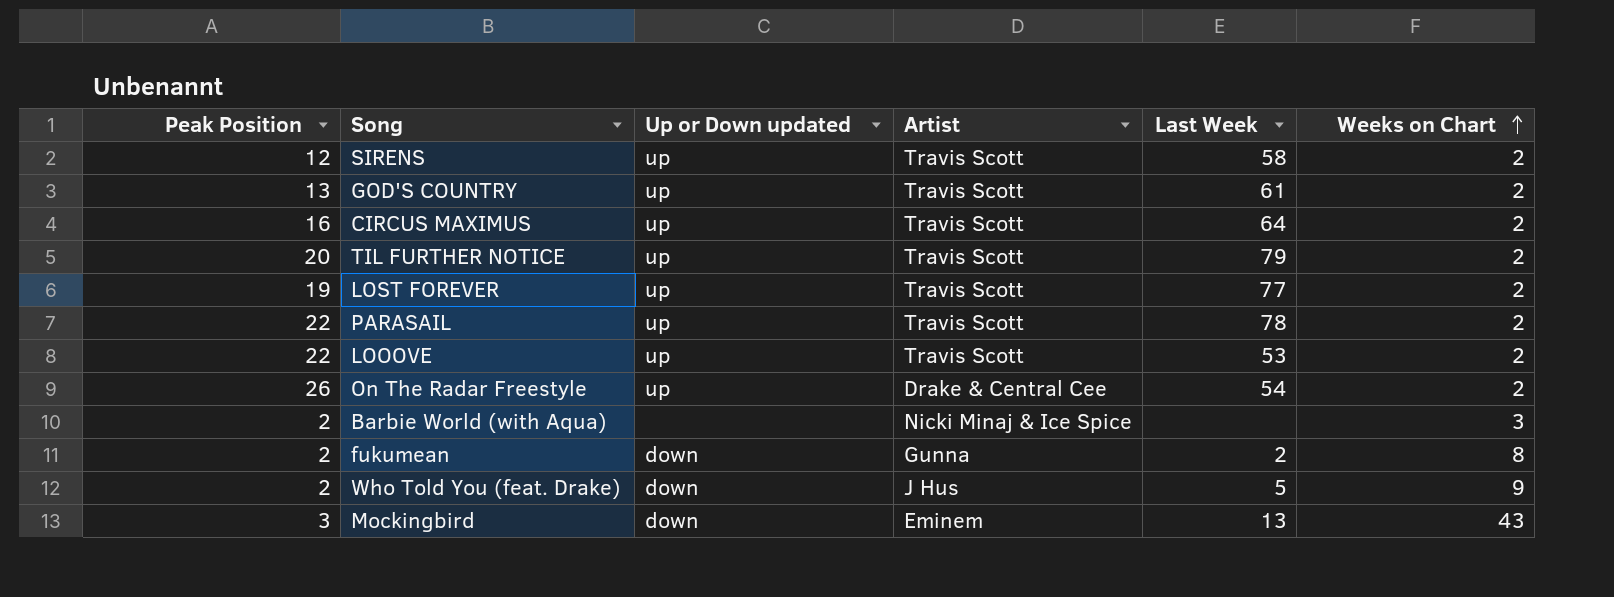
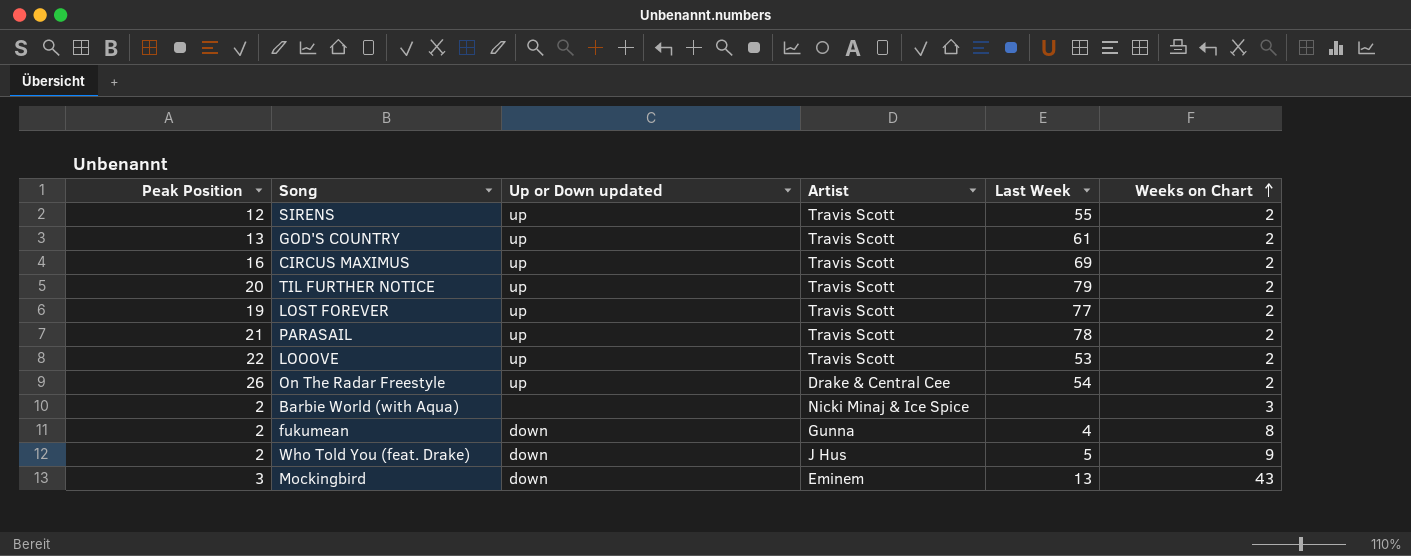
SIRENS | Last Week: 58 -> 55
CIRCUS MAXIMUS | Last Week: 64 -> 69
PARASAIL | Peak Position: 22 -> 21
fukumean | Last Week: 2 -> 4

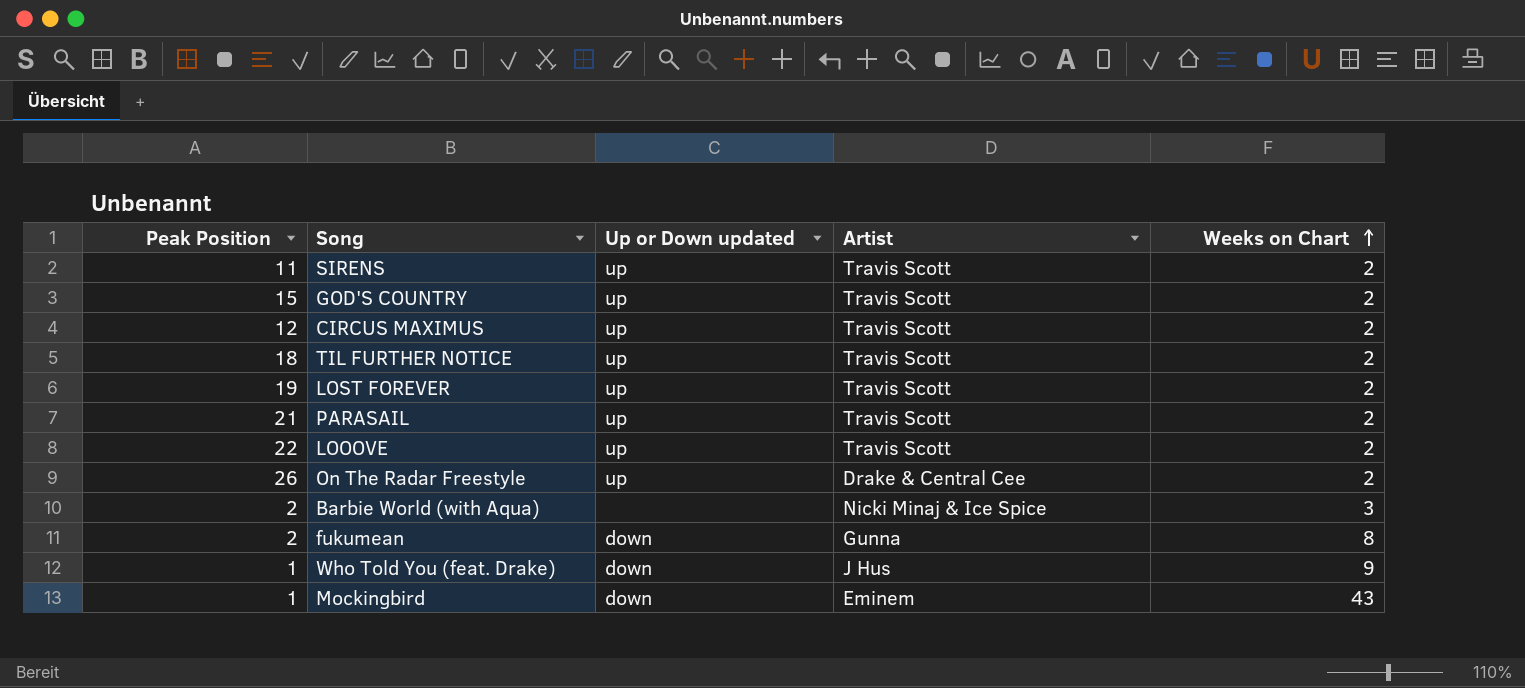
column Last Week | position: 5 -> none
SIRENS | Peak Position: 12 -> 11
GOD'S COUNTRY | Peak Position: 13 -> 15
CIRCUS MAXIMUS | Peak Position: 16 -> 12
TIL FURTHER NOTICE | Peak Position: 20 -> 18
Who Told You (feat. Drake) | Peak Position: 2 -> 1
Mockingbird | Peak Position: 3 -> 1

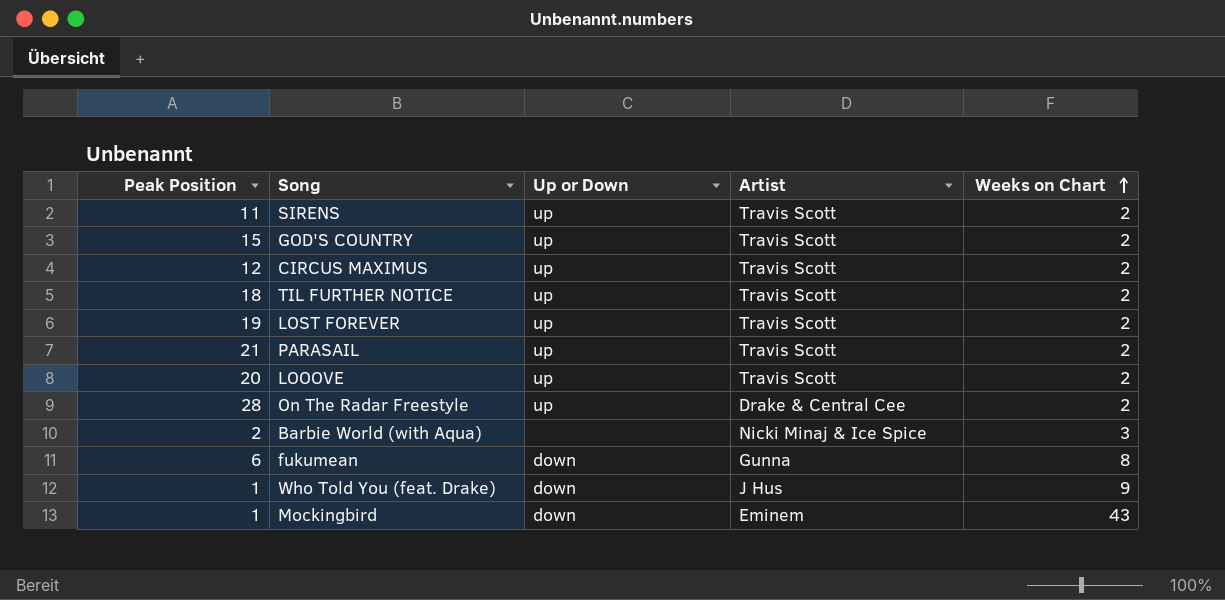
column name: Up or Down updated -> Up or Down
LOOOVE | Peak Position: 22 -> 20
On The Radar Freestyle | Peak Position: 26 -> 28
fukumean | Peak Position: 2 -> 6

